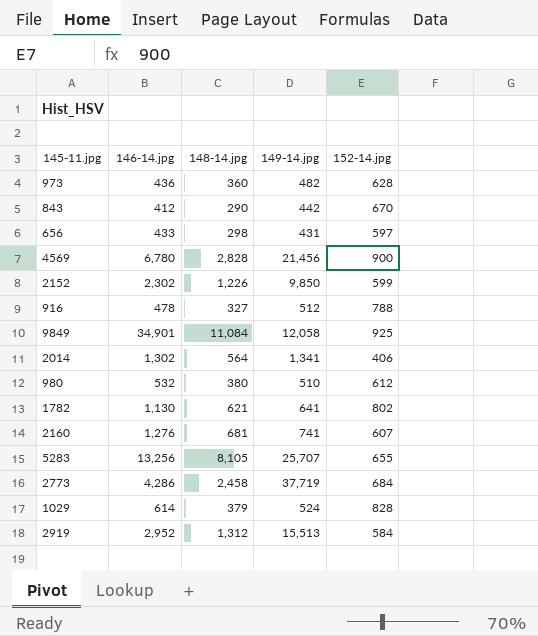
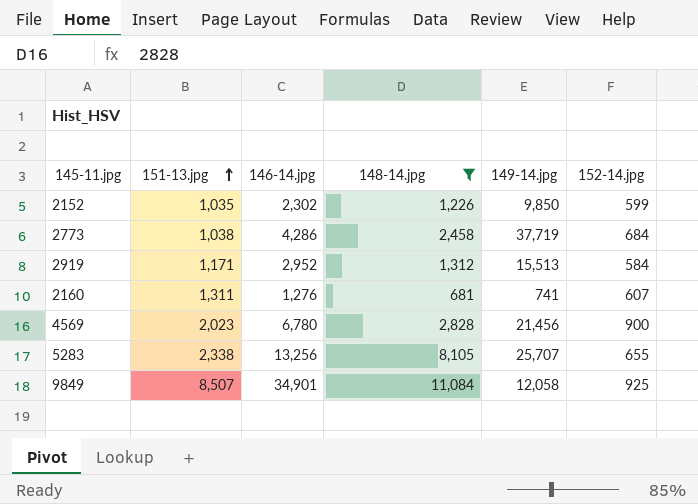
filter: none -> 148-14.jpg >= 681
row order: none -> 151-13.jpg ascending
column 151-13.jpg | position: none -> 2

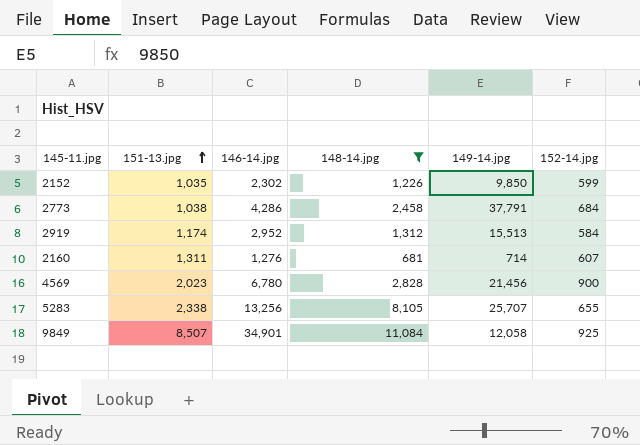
2773 | 149-14.jpg: 37,719 -> 37,791
2919 | 151-13.jpg: 1,171 -> 1,174
2160 | 149-14.jpg: 741 -> 714

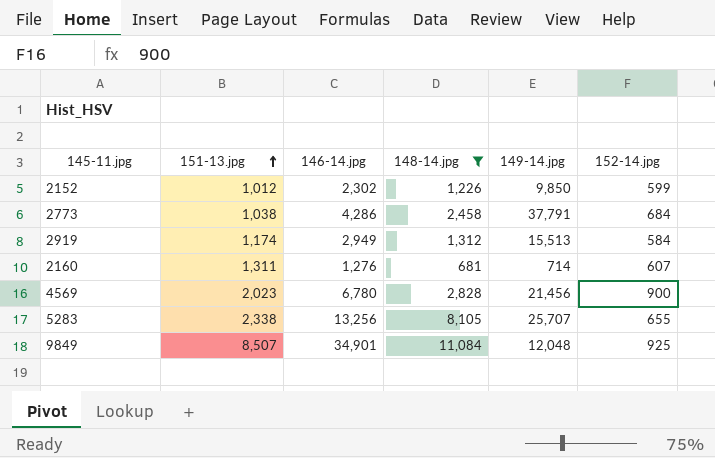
2152 | 151-13.jpg: 1,035 -> 1,012
2919 | 146-14.jpg: 2,952 -> 2,949
9849 | 149-14.jpg: 12,058 -> 12,048

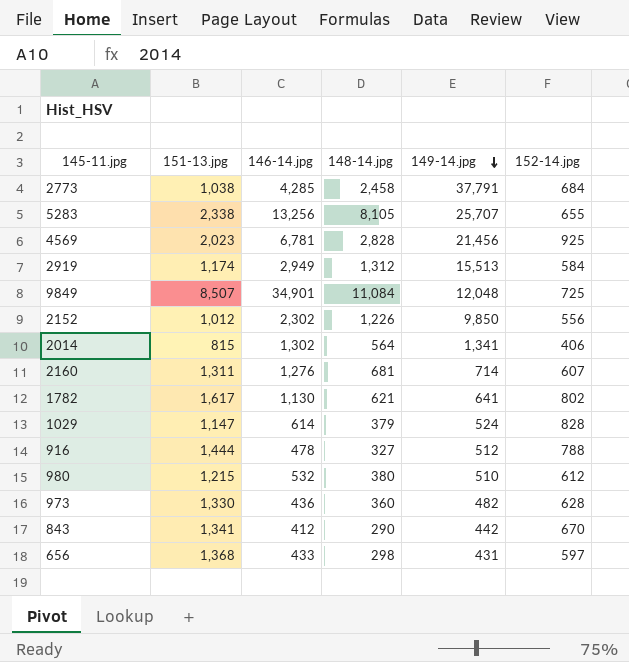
filter: 148-14.jpg >= 681 -> none
row order: 151-13.jpg ascending -> 149-14.jpg descending
2773 | 146-14.jpg: 4,286 -> 4,285
4569 | 146-14.jpg: 6,780 -> 6,781
4569 | 152-14.jpg: 900 -> 925
9849 | 152-14.jpg: 925 -> 725
2152 | 152-14.jpg: 599 -> 556

